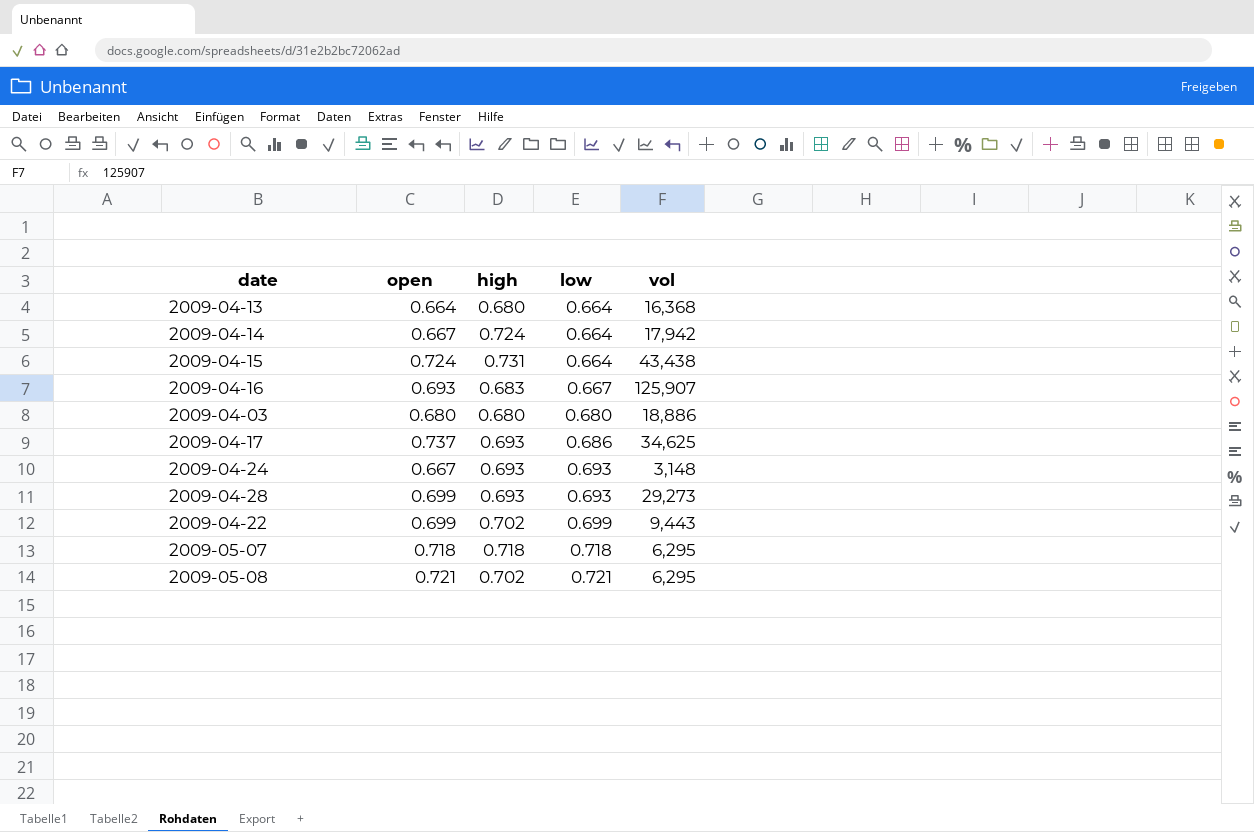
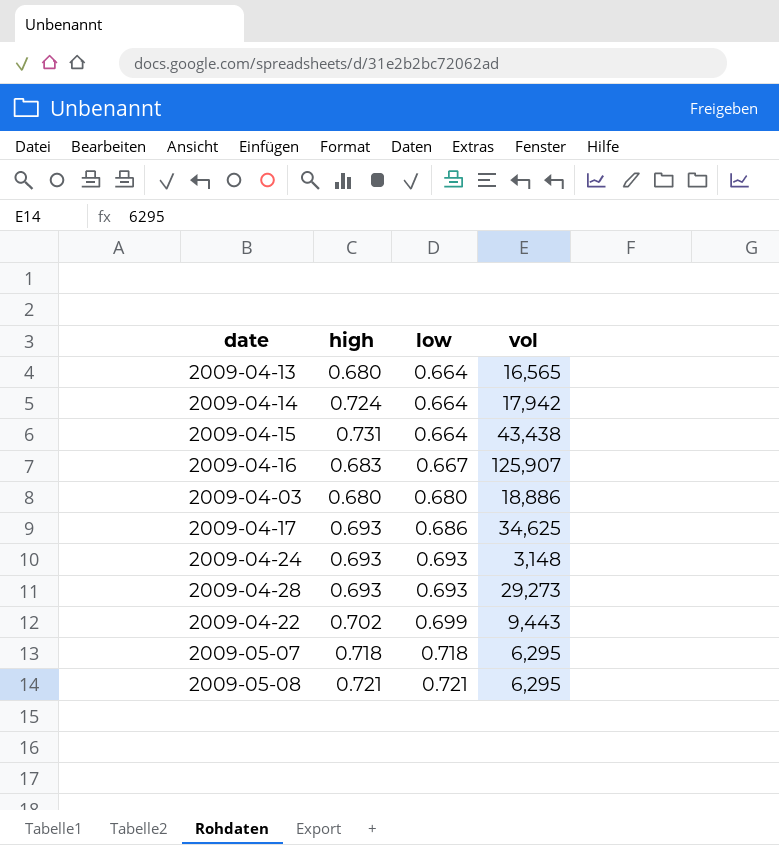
column open | position: 2 -> none
2009-04-13 | vol: 16,368 -> 16,565
2009-05-08 | high: 0.702 -> 0.721

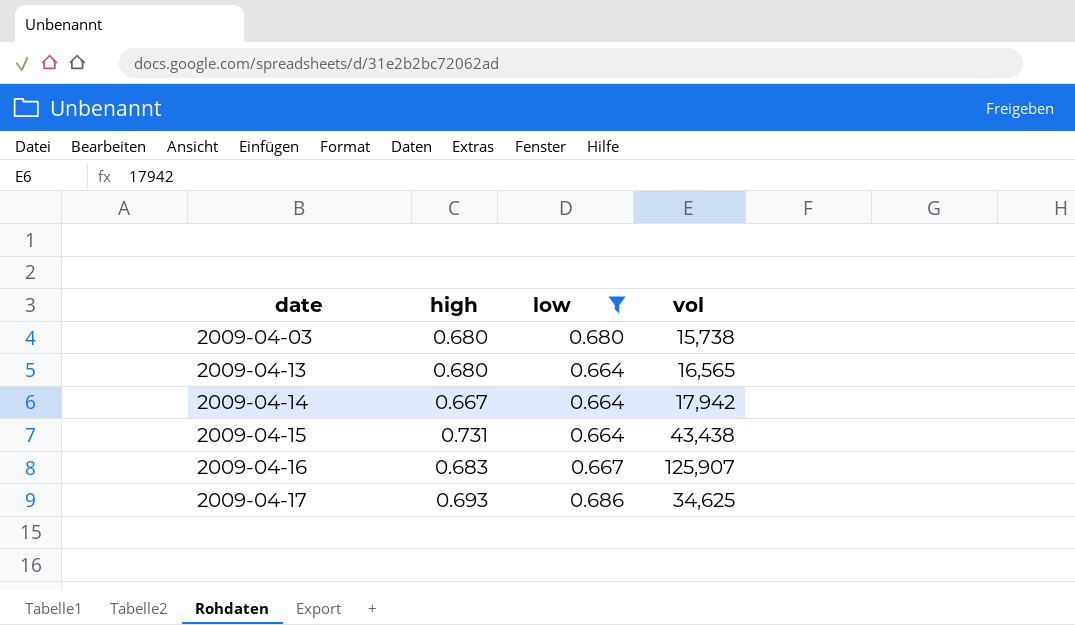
filter: none -> low <= 0.686
row order: low ascending -> date ascending
2009-04-03 | vol: 18,886 -> 15,738
2009-04-14 | high: 0.724 -> 0.667

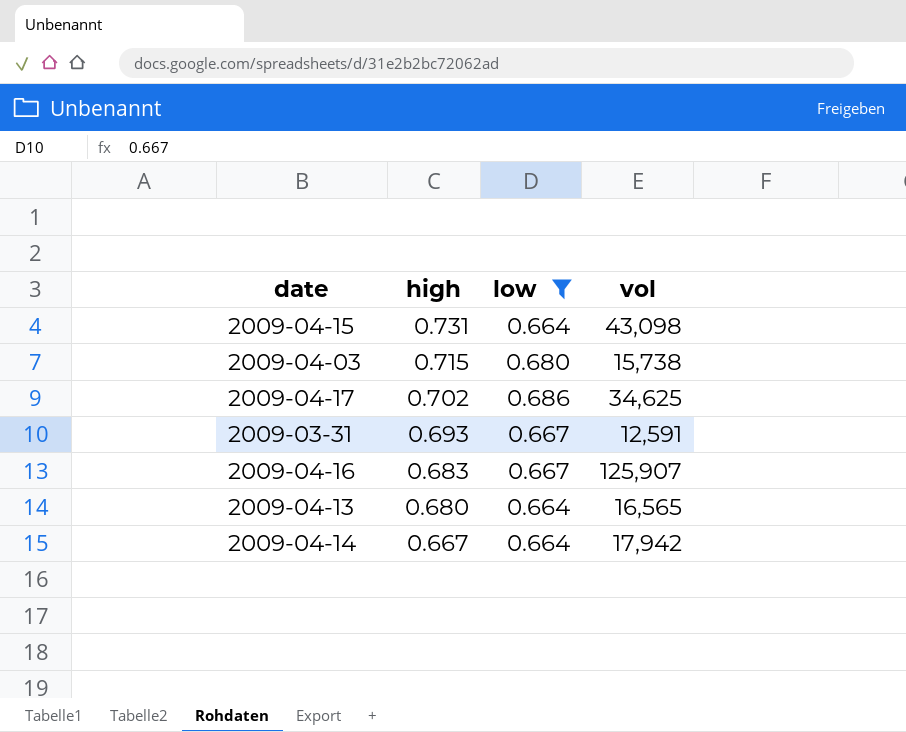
row order: date ascending -> high descending
2009-04-15 | vol: 43,438 -> 43,098
2009-04-03 | high: 0.680 -> 0.715
2009-04-17 | high: 0.693 -> 0.702
row 2009-03-31: none -> 0.693 | 0.667 | 12,591

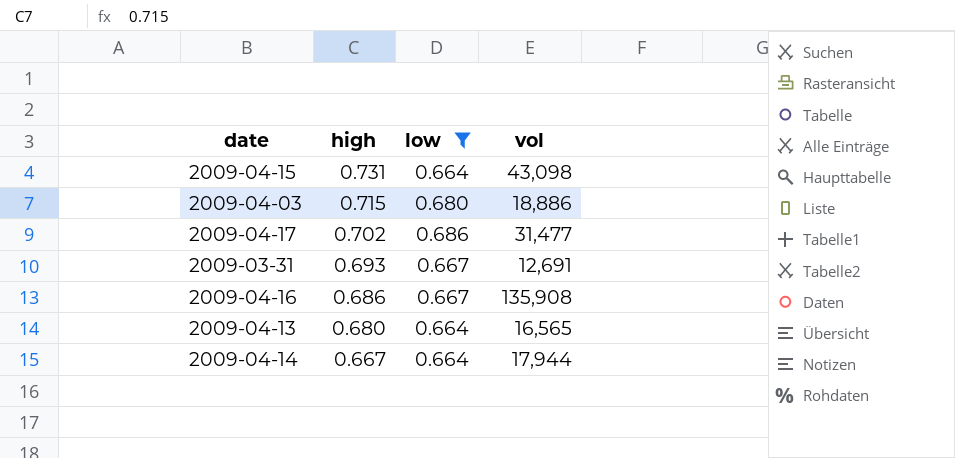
2009-04-03 | vol: 15,738 -> 18,886
2009-04-17 | vol: 34,625 -> 31,477
2009-03-31 | vol: 12,591 -> 12,691
2009-04-16 | high: 0.683 -> 0.686
2009-04-16 | vol: 125,907 -> 135,908
2009-04-14 | vol: 17,942 -> 17,944

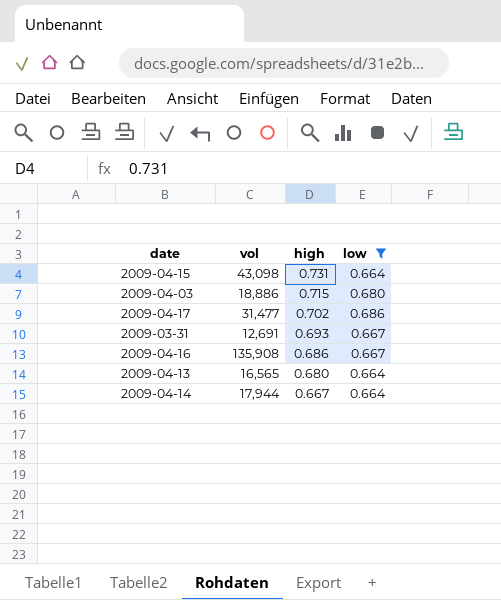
column vol | position: 4 -> 2

